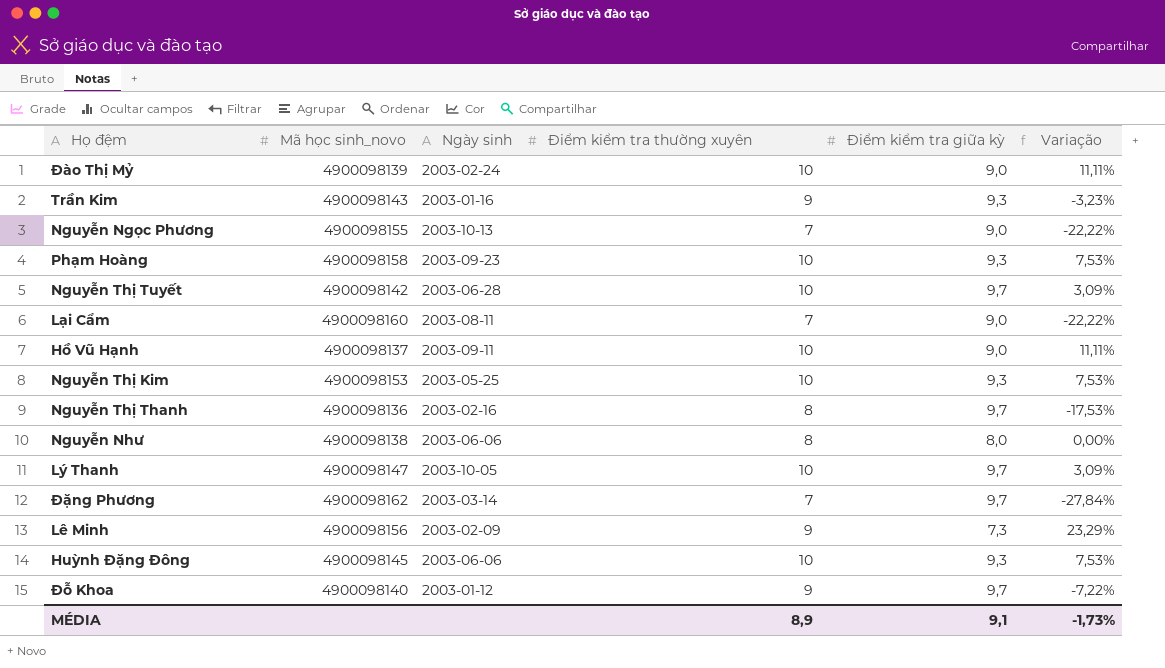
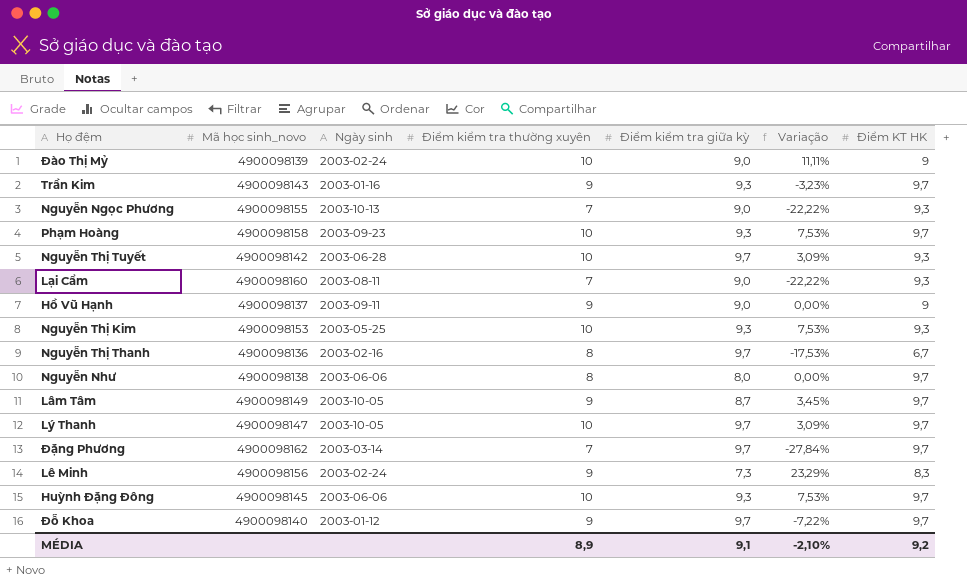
column Điểm KT HK | position: none -> 7
Hồ Vũ Hạnh | Điểm kiểm tra thường xuyên: 10 -> 9
Hồ Vũ Hạnh | Variação: 11,11% -> 0,00%
row Lâm Tâm: none -> 4900098149 | 2003-10-05 | 9 | 8,7 | 3,45% | 9,7
Lê Minh | Ngày sinh: 2003-02-09 -> 2003-02-24
MÉDIA | Variação: -1,73% -> -2,10%

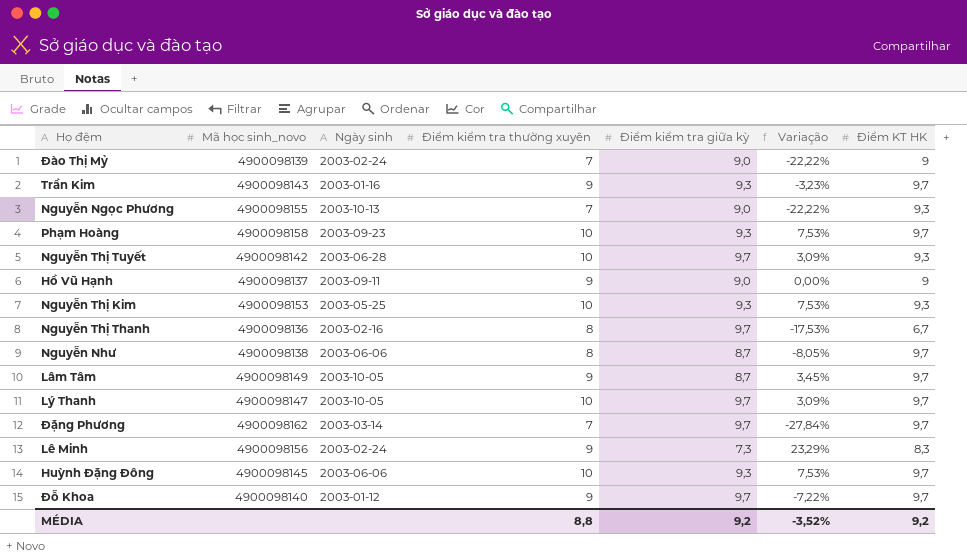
row Lại Cẩm: 4900098160 | 2003-08-11 | 7 | 9,0 | -22,22% | 9,3 -> none
Đào Thị Mỷ | Điểm kiểm tra thường xuyên: 10 -> 7
Đào Thị Mỷ | Variação: 11,11% -> -22,22%
Nguyễn Như | Điểm kiểm tra giữa kỳ: 8,0 -> 8,7
Nguyễn Như | Variação: 0,00% -> -8,05%
MÉDIA | Điểm kiểm tra thường xuyên: 8,9 -> 8,8
MÉDIA | Điểm kiểm tra giữa kỳ: 9,1 -> 9,2
MÉDIA | Variação: -2,10% -> -3,52%

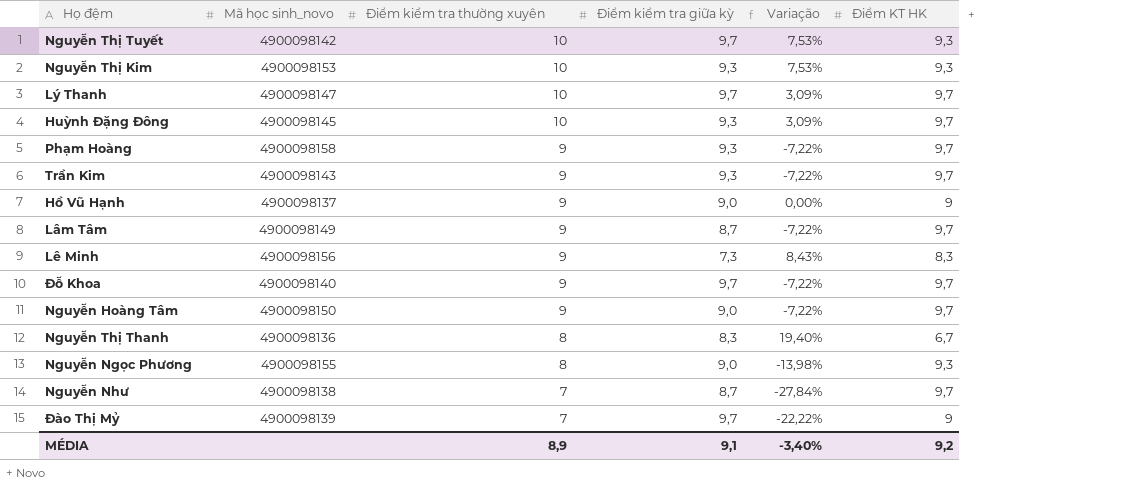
row order: none -> Điểm kiểm tra thường xuyên descending
column Ngày sinh | position: 3 -> none
column Variação | formula: ([Điểm kiểm tra thường xuyên] - [Điểm kiểm tra giữa kỳ]) / [Điểm kiểm tra giữa kỳ] -> ([Điểm kiểm tra thường xuyên] - [Điểm KT HK]) / [Điểm KT HK]
row Đặng Phương: 4900098162 | 2003-03-14 | 7 | 9,7 | -27,84% | 9,7 -> none
Phạm Hoàng | Điểm kiểm tra thường xuyên: 10 -> 9
row Nguyễn Hoàng Tâm: none -> 4900098150 | 9 | 9,0 | -7,22% | 9,7
Nguyễn Thị Thanh | Điểm kiểm tra giữa kỳ: 9,7 -> 8,3
Nguyễn Ngọc Phương | Điểm kiểm tra thường xuyên: 7 -> 8
Nguyễn Như | Điểm kiểm tra thường xuyên: 8 -> 7
Đào Thị Mỷ | Điểm kiểm tra giữa kỳ: 9,0 -> 9,7
MÉDIA | Điểm kiểm tra thường xuyên: 8,8 -> 8,9
MÉDIA | Điểm kiểm tra giữa kỳ: 9,2 -> 9,1
MÉDIA | Variação: -3,52% -> -3,40%

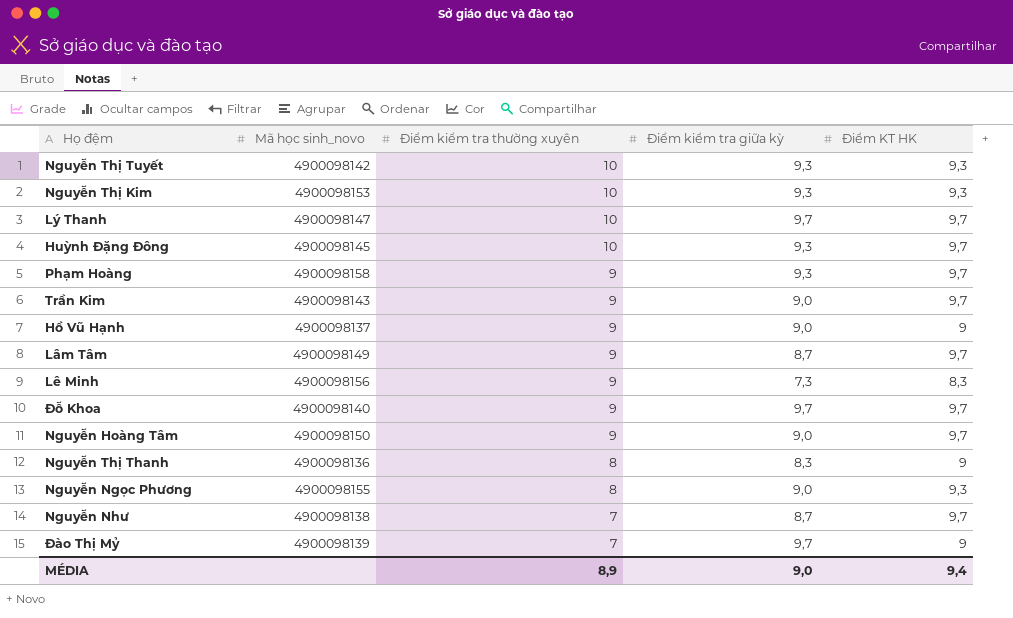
column Variação | formula: ([Điểm kiểm tra thường xuyên] - [Điểm KT HK]) / [Điểm KT HK] -> none
Nguyễn Thị Tuyết | Điểm kiểm tra giữa kỳ: 9,7 -> 9,3
Trần Kim | Điểm kiểm tra giữa kỳ: 9,3 -> 9,0
Nguyễn Thị Thanh | Điểm KT HK: 6,7 -> 9
MÉDIA | Điểm kiểm tra giữa kỳ: 9,1 -> 9,0
MÉDIA | Điểm KT HK: 9,2 -> 9,4

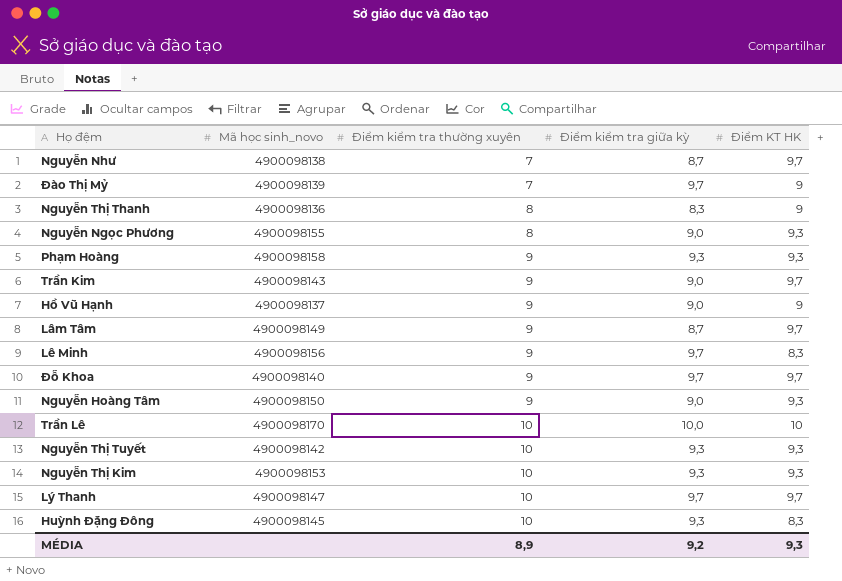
row order: Điểm kiểm tra thường xuyên descending -> Điểm kiểm tra thường xuyên ascending
Phạm Hoàng | Điểm KT HK: 9,7 -> 9,3
Lê Minh | Điểm kiểm tra giữa kỳ: 7,3 -> 9,7
Nguyễn Hoàng Tâm | Điểm KT HK: 9,7 -> 9,3
row Trần Lê: none -> 4900098170 | 10 | 10,0 | 10
Huỳnh Đặng Đông | Điểm KT HK: 9,7 -> 8,3
MÉDIA | Điểm kiểm tra giữa kỳ: 9,0 -> 9,2
MÉDIA | Điểm KT HK: 9,4 -> 9,3

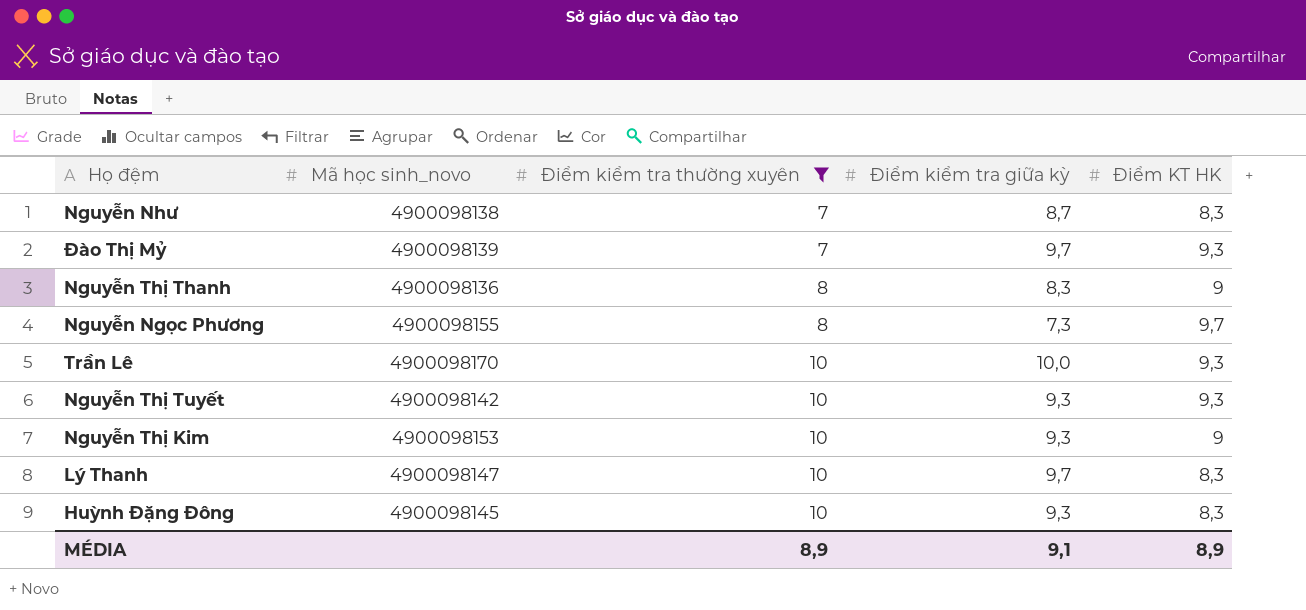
filter: none -> Điểm kiểm tra thường xuyên != 9
Nguyễn Như | Điểm KT HK: 9,7 -> 8,3
Đào Thị Mỷ | Điểm KT HK: 9 -> 9,3
Nguyễn Ngọc Phương | Điểm kiểm tra giữa kỳ: 9,0 -> 7,3
Nguyễn Ngọc Phương | Điểm KT HK: 9,3 -> 9,7
Trần Lê | Điểm KT HK: 10 -> 9,3
Nguyễn Thị Kim | Điểm KT HK: 9,3 -> 9
Lý Thanh | Điểm KT HK: 9,7 -> 8,3
MÉDIA | Điểm kiểm tra giữa kỳ: 9,2 -> 9,1
MÉDIA | Điểm KT HK: 9,3 -> 8,9

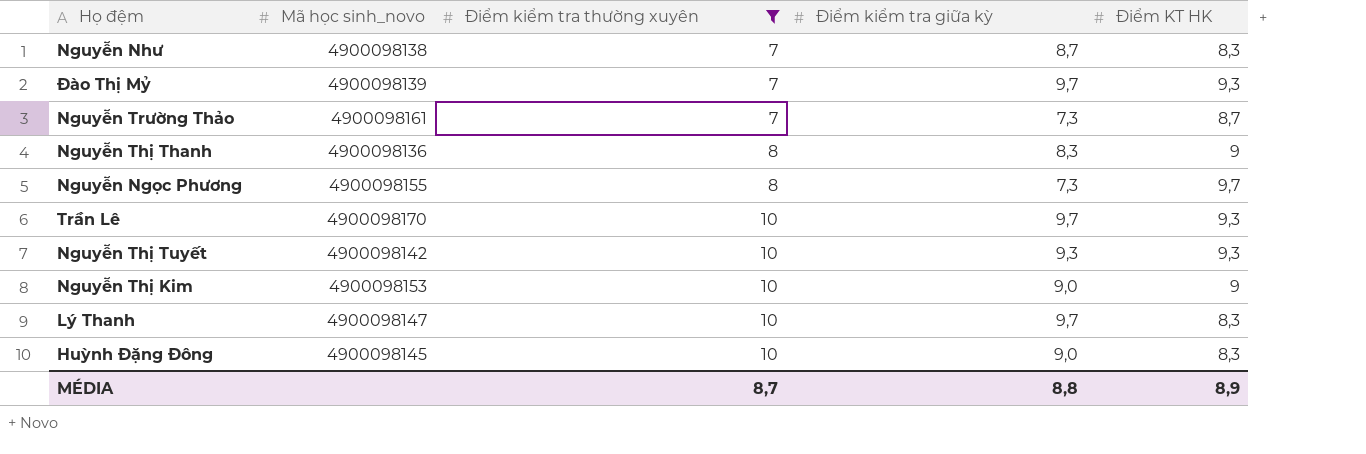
row Nguyễn Trường Thảo: none -> 4900098161 | 7 | 7,3 | 8,7
Trần Lê | Điểm kiểm tra giữa kỳ: 10,0 -> 9,7
Nguyễn Thị Kim | Điểm kiểm tra giữa kỳ: 9,3 -> 9,0
Huỳnh Đặng Đông | Điểm kiểm tra giữa kỳ: 9,3 -> 9,0
MÉDIA | Điểm kiểm tra thường xuyên: 8,9 -> 8,7
MÉDIA | Điểm kiểm tra giữa kỳ: 9,1 -> 8,8

